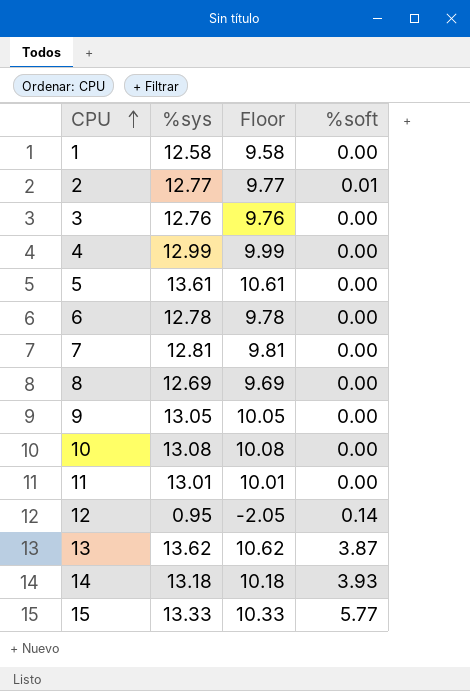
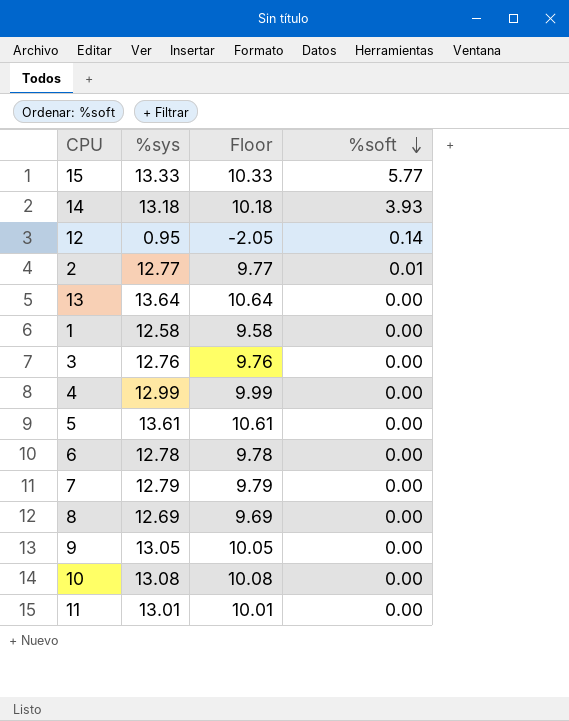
row order: CPU ascending -> %soft descending
13 | %sys: 13.62 -> 13.64
13 | Floor: 10.62 -> 10.64
13 | %soft: 3.87 -> 0.00
7 | %sys: 12.81 -> 12.79
7 | Floor: 9.81 -> 9.79

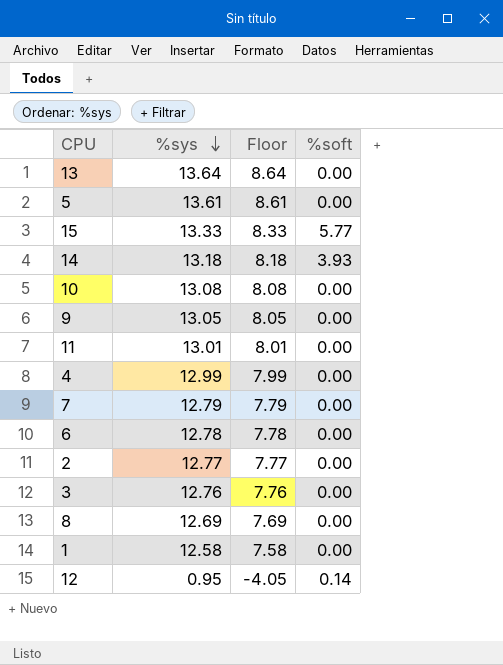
row order: %soft descending -> %sys descending
column Floor | formula: [%sys] - 3 -> [%sys] - 5
2 | %soft: 0.01 -> 0.00

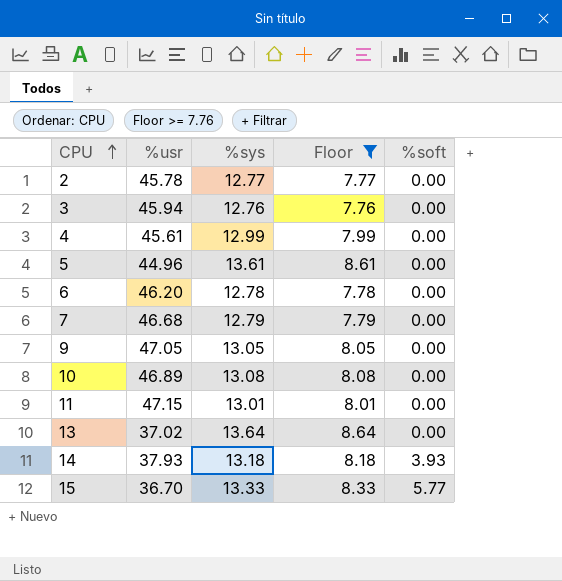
filter: none -> Floor >= 7.76
row order: %sys descending -> CPU ascending
column %usr | position: none -> 2

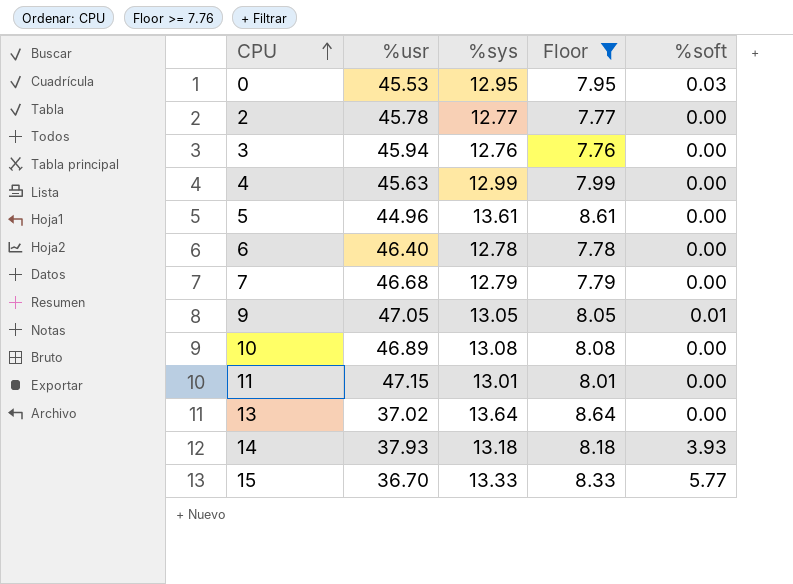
row 0: none -> 45.53 | 12.95 | 7.95 | 0.03
4 | %usr: 45.61 -> 45.63
6 | %usr: 46.20 -> 46.40
9 | %soft: 0.00 -> 0.01

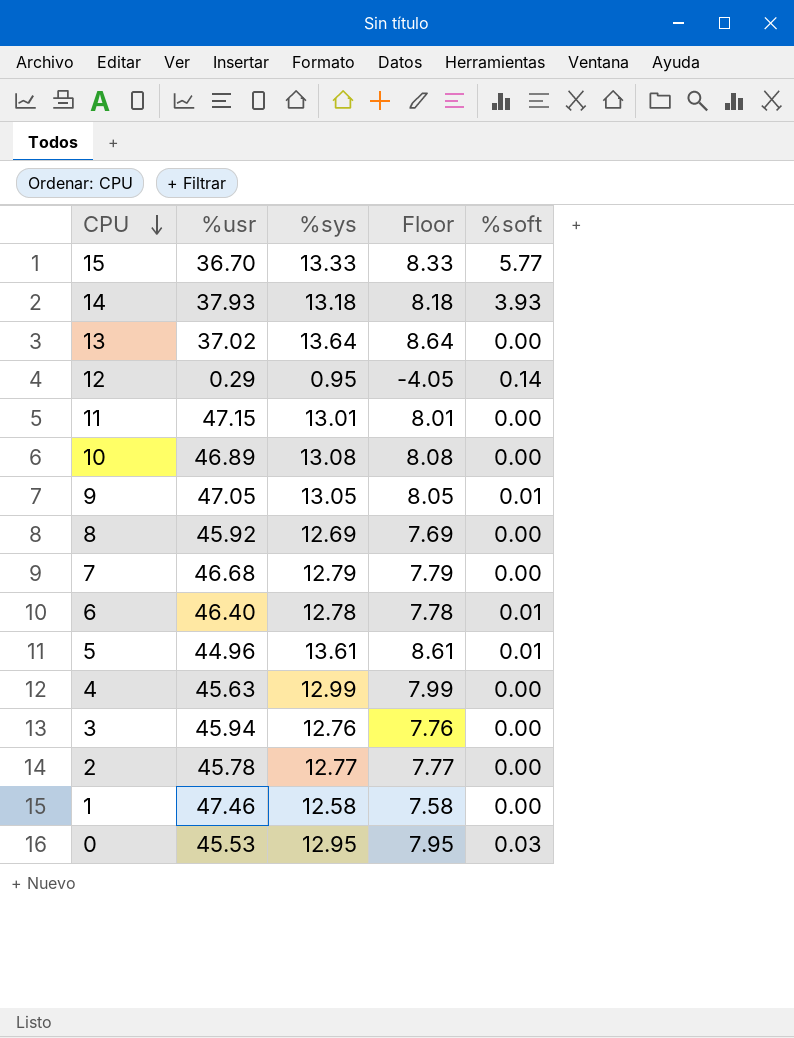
filter: Floor >= 7.76 -> none
row order: CPU ascending -> CPU descending
6 | %soft: 0.00 -> 0.01
5 | %soft: 0.00 -> 0.01

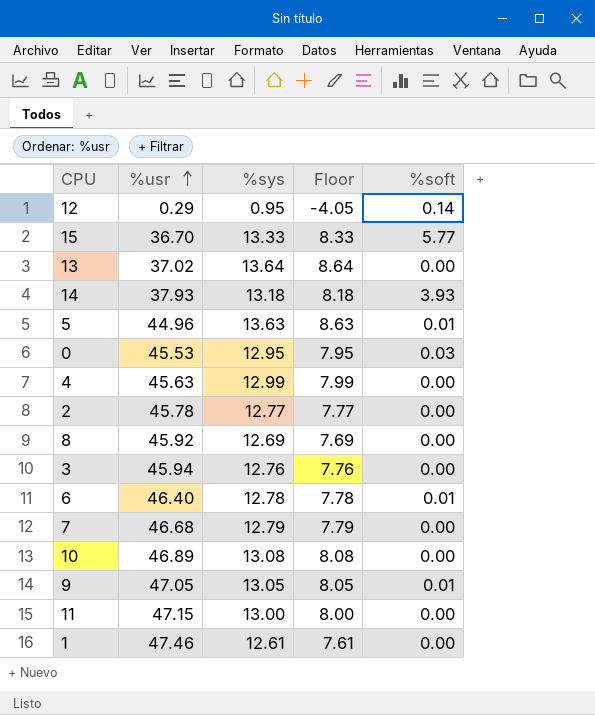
row order: CPU descending -> %usr ascending
5 | %sys: 13.61 -> 13.63
5 | Floor: 8.61 -> 8.63
11 | %sys: 13.01 -> 13.00
11 | Floor: 8.01 -> 8.00
1 | %sys: 12.58 -> 12.61
1 | Floor: 7.58 -> 7.61

